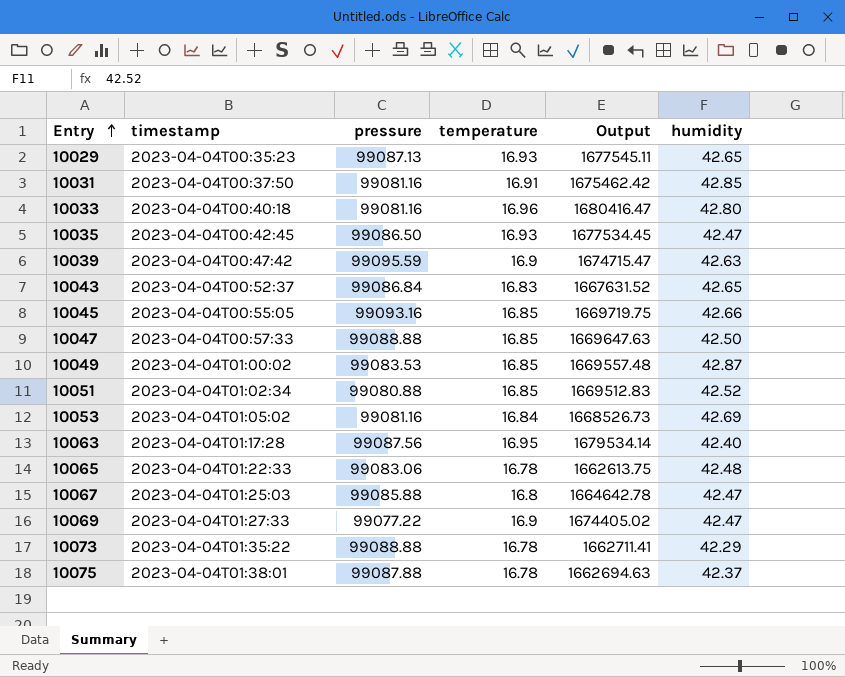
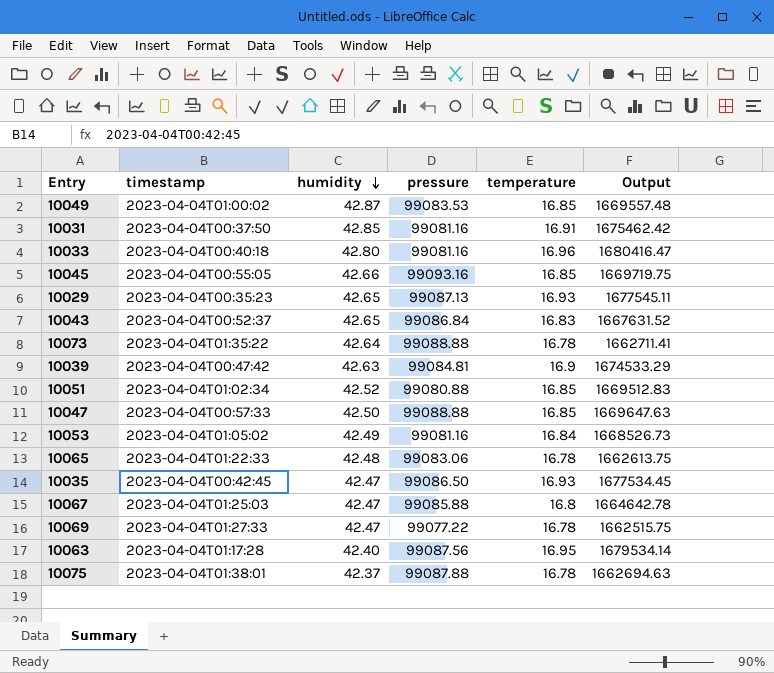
row order: Entry ascending -> humidity descending
column humidity | position: 6 -> 3
10073 | humidity: 42.29 -> 42.64
10039 | pressure: 99095.59 -> 99084.81
10039 | Output: 1674715.47 -> 1674533.29
10053 | humidity: 42.69 -> 42.49
10069 | temperature: 16.9 -> 16.78
10069 | Output: 1674405.02 -> 1662515.75

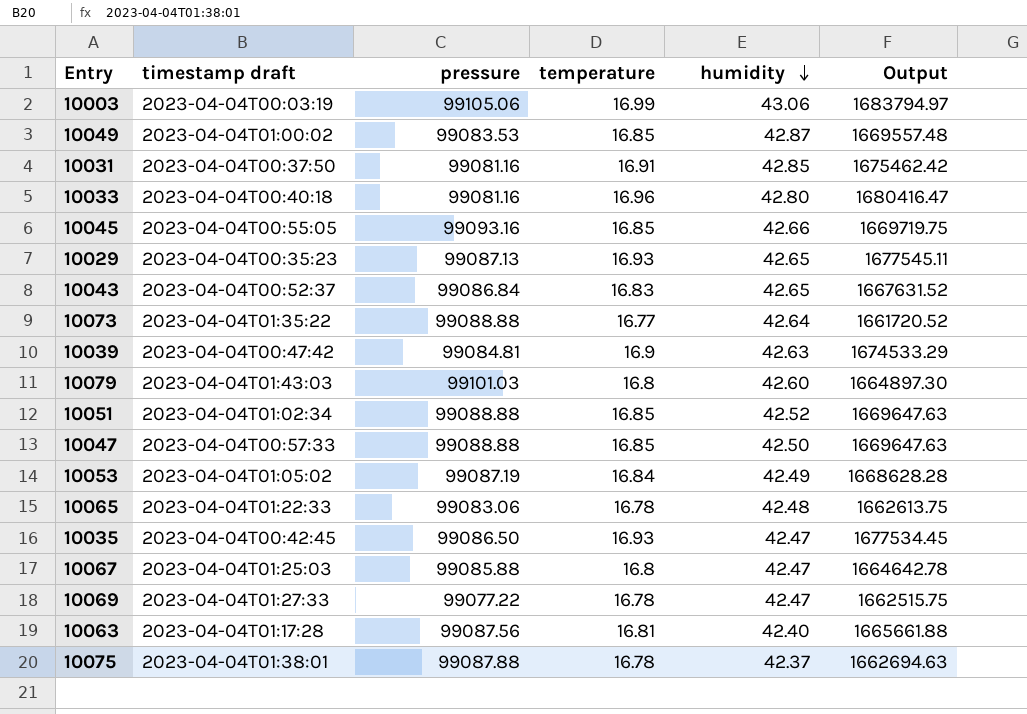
column name: timestamp -> timestamp draft
column humidity | position: 3 -> 5
row 10003: none -> 2023-04-04T00:03:19 | 99105.06 | 16.99 | 43.06 | 1683794.97
10073 | temperature: 16.78 -> 16.77
10073 | Output: 1662711.41 -> 1661720.52
row 10079: none -> 2023-04-04T01:43:03 | 99101.03 | 16.8 | 42.60 | 1664897.30
10051 | pressure: 99080.88 -> 99088.88
10051 | Output: 1669512.83 -> 1669647.63
10053 | pressure: 99081.16 -> 99087.19
10053 | Output: 1668526.73 -> 1668628.28
10063 | temperature: 16.95 -> 16.81
10063 | Output: 1679534.14 -> 1665661.88

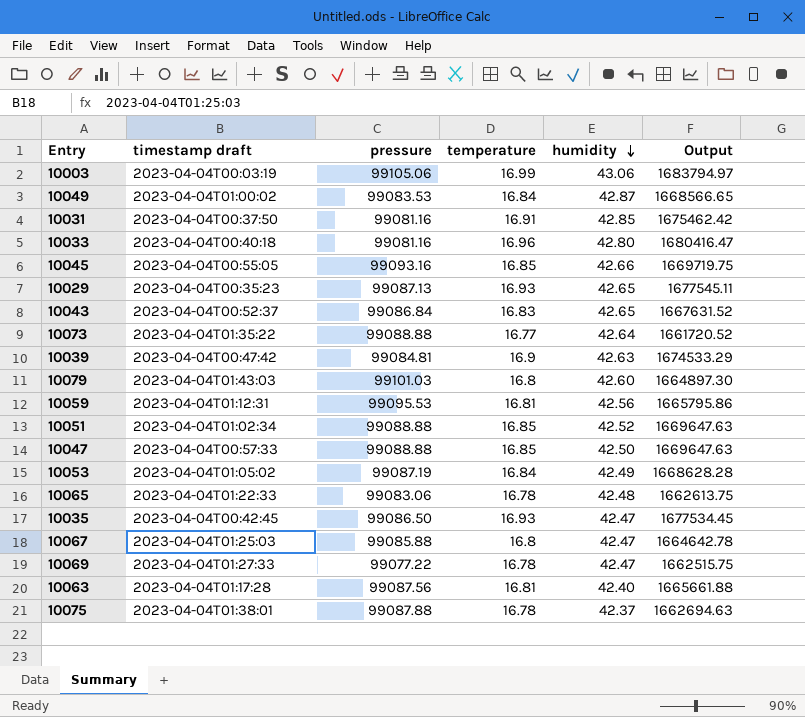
10049 | temperature: 16.85 -> 16.84
10049 | Output: 1669557.48 -> 1668566.65
row 10059: none -> 2023-04-04T01:12:31 | 99095.53 | 16.81 | 42.56 | 1665795.86

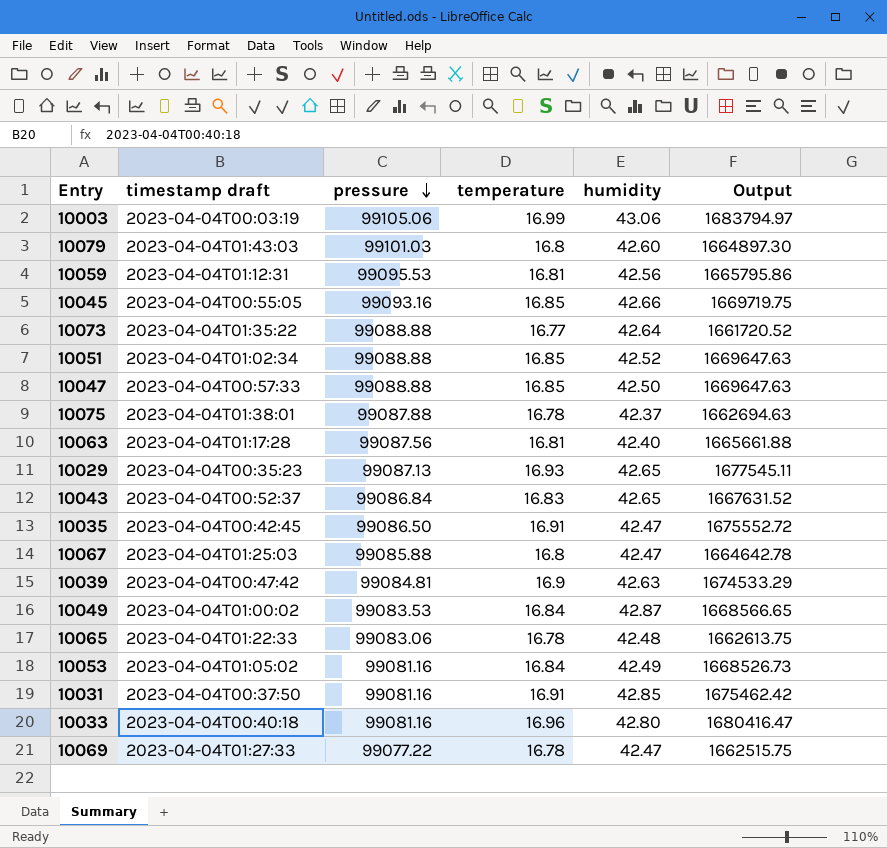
row order: humidity descending -> pressure descending
10035 | temperature: 16.93 -> 16.91
10035 | Output: 1677534.45 -> 1675552.72
10053 | pressure: 99087.19 -> 99081.16
10053 | Output: 1668628.28 -> 1668526.73

